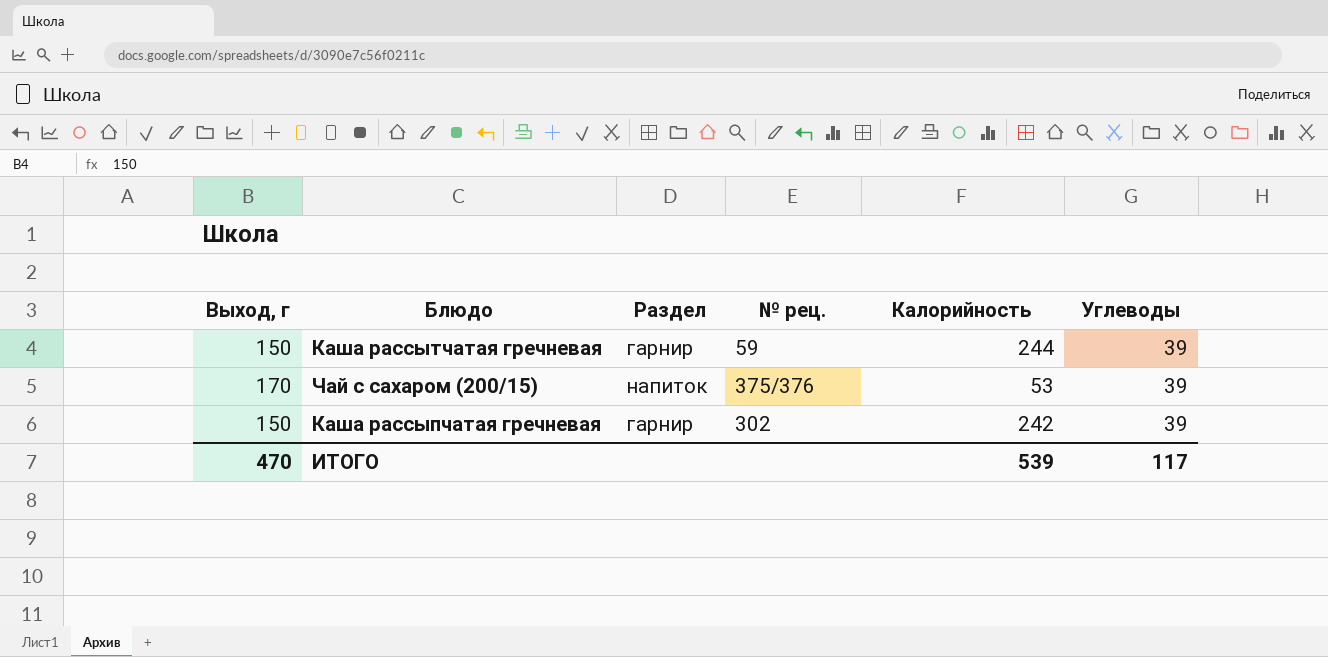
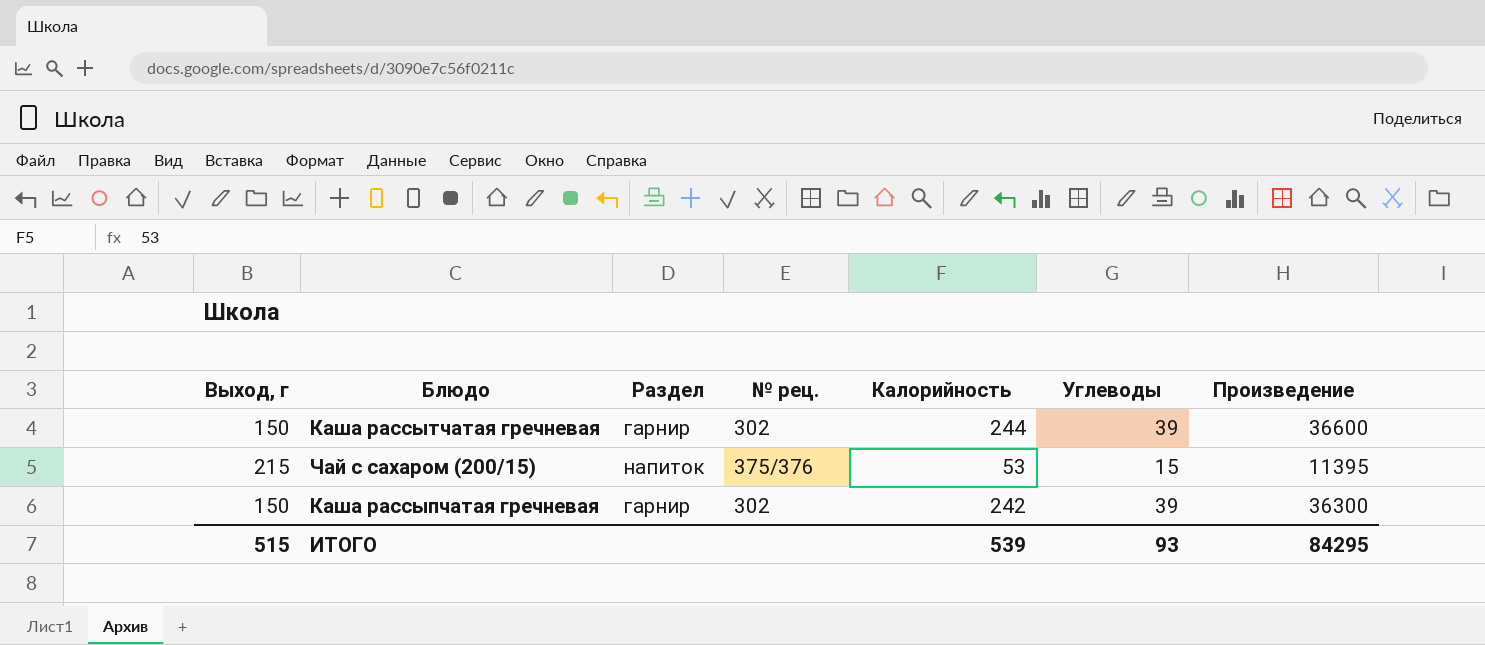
column Произведение | formula: none -> [Выход, г] * [Калорийность]
Каша рассытчатая гречневая | № рец.: 59 -> 302
Чай с сахаром (200/15) | Выход, г: 170 -> 215
Чай с сахаром (200/15) | Углеводы: 39 -> 15
ИТОГО | Выход, г: 470 -> 515
ИТОГО | Углеводы: 117 -> 93

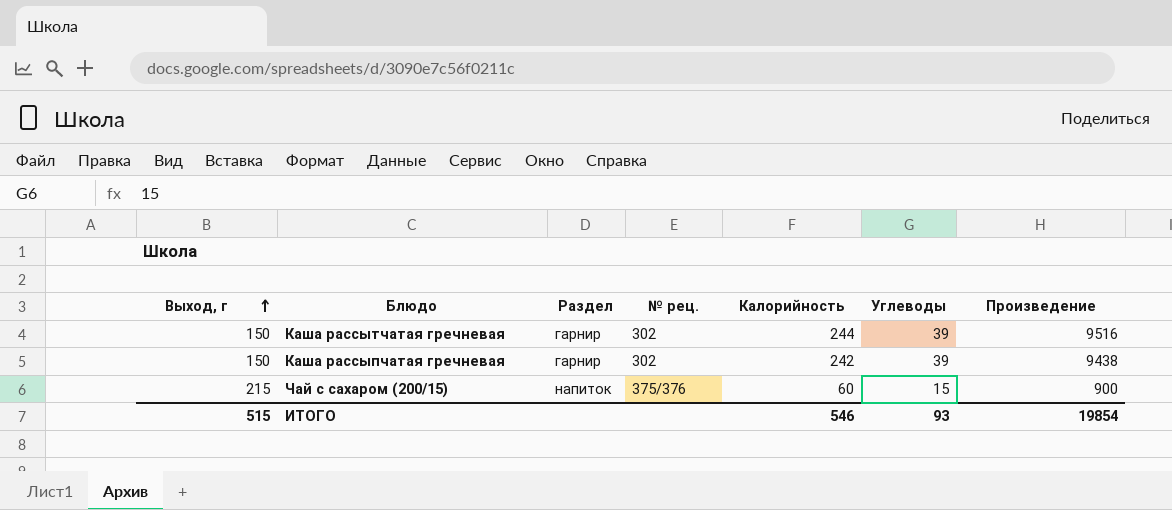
row order: none -> Выход, г ascending
column Произведение | formula: [Выход, г] * [Калорийность] -> [Калорийность] * [Углеводы]
Чай с сахаром (200/15) | Калорийность: 53 -> 60
ИТОГО | Калорийность: 539 -> 546
ИТОГО | Произведение: 84295 -> 19854

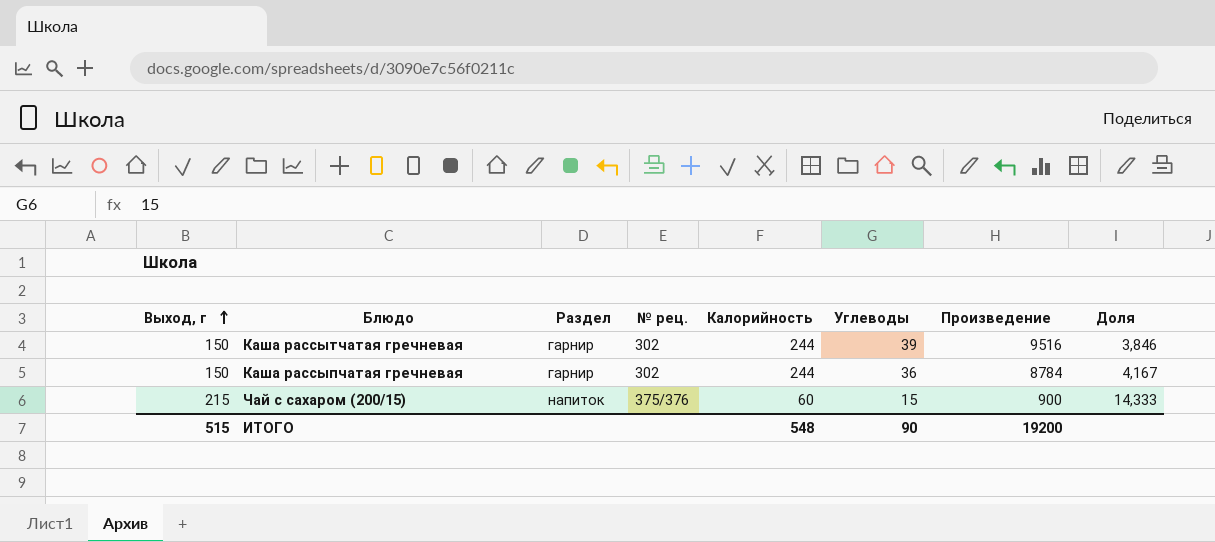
column Доля | formula: none -> [Выход, г] / [Углеводы]
Каша рассыпчатая гречневая | Калорийность: 242 -> 244
Каша рассыпчатая гречневая | Углеводы: 39 -> 36
Каша рассыпчатая гречневая | Произведение: 9438 -> 8784
ИТОГО | Калорийность: 546 -> 548
ИТОГО | Углеводы: 93 -> 90
ИТОГО | Произведение: 19854 -> 19200

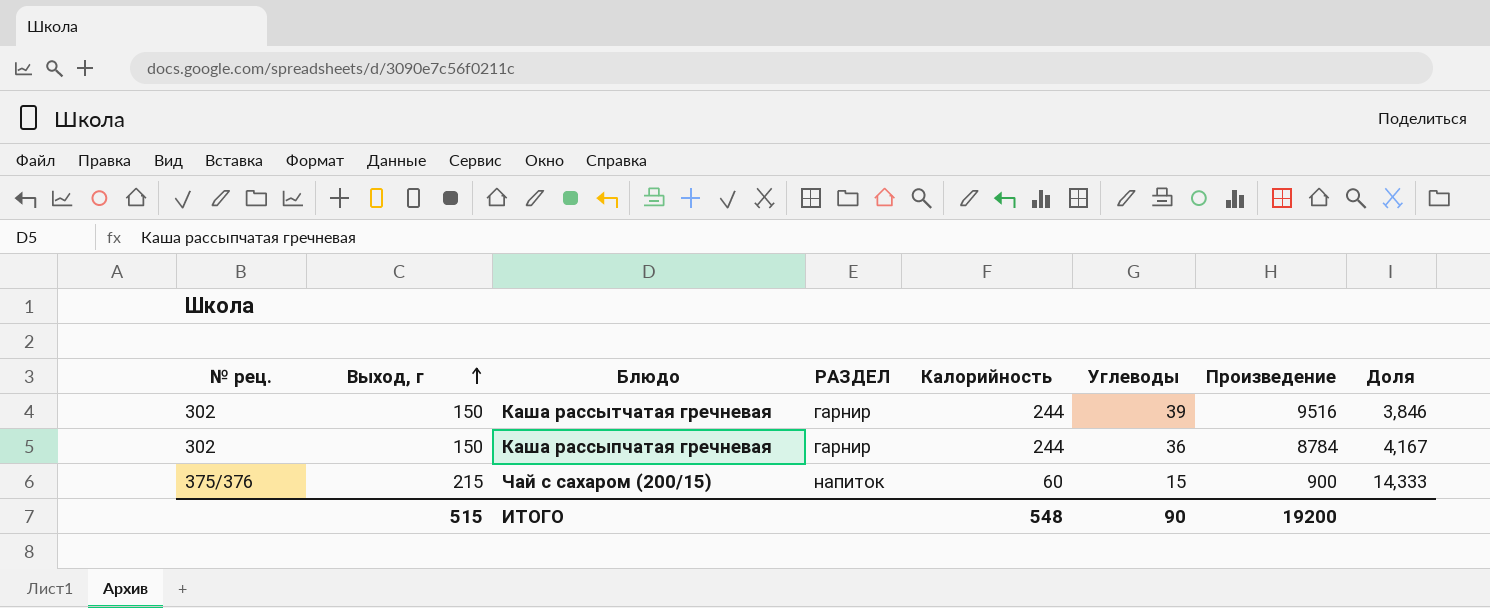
column № рец. | position: 4 -> 1
column name: Раздел -> РАЗДЕЛ

